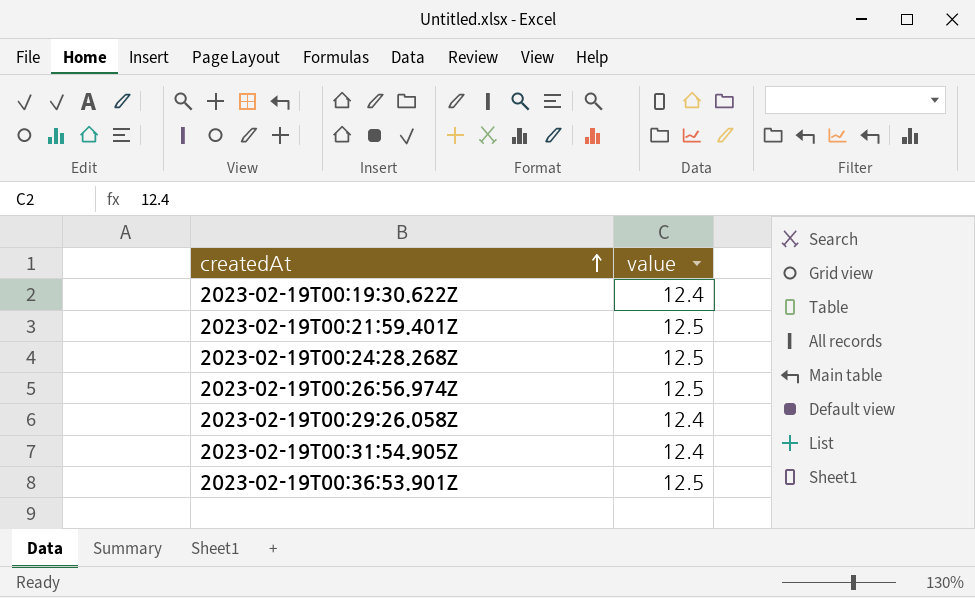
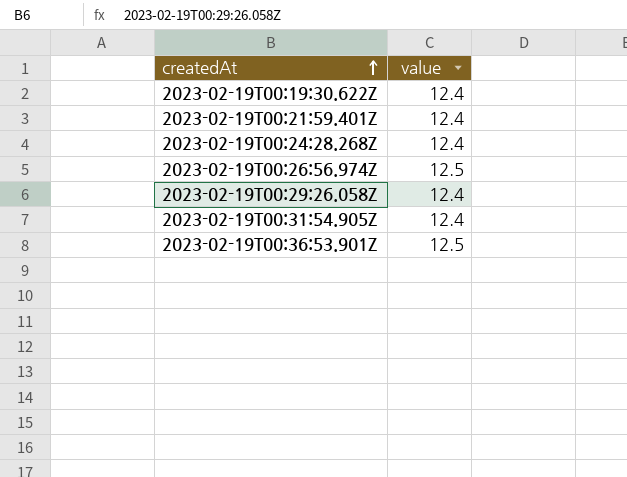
2023-02-19T00:21:59.401Z | value: 12.5 -> 12.4
2023-02-19T00:24:28.268Z | value: 12.5 -> 12.4

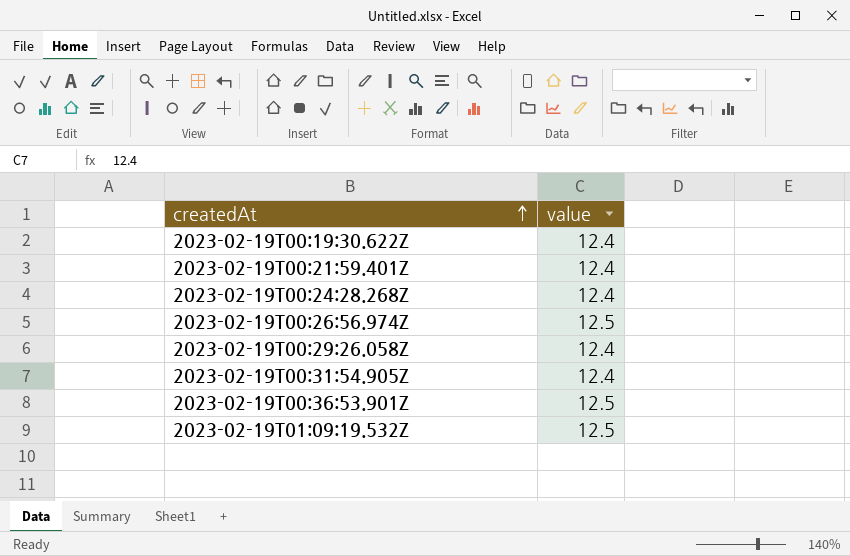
row 2023-02-19T01:09:19.532Z: none -> 12.5

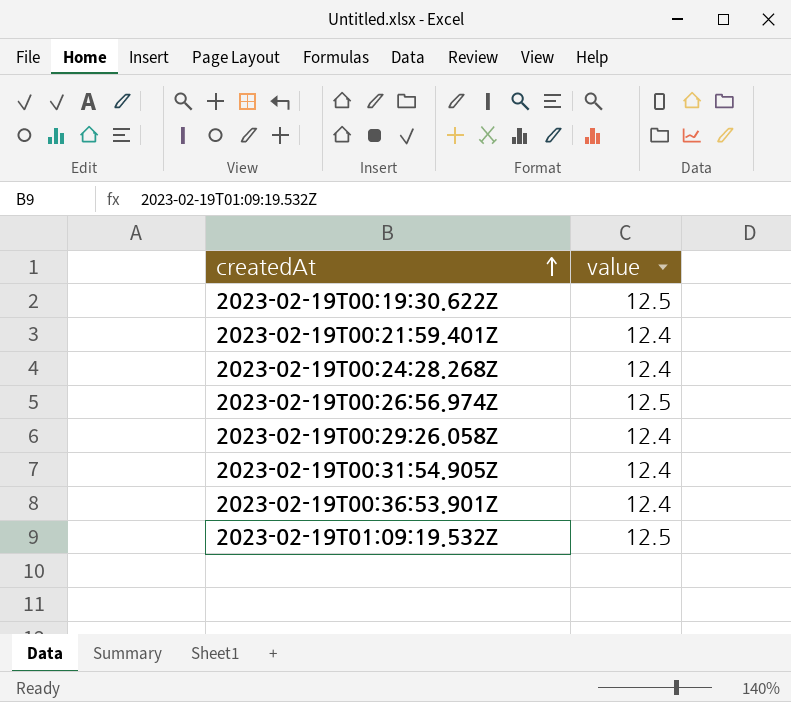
2023-02-19T00:19:30.622Z | value: 12.4 -> 12.5
2023-02-19T00:36:53.901Z | value: 12.5 -> 12.4

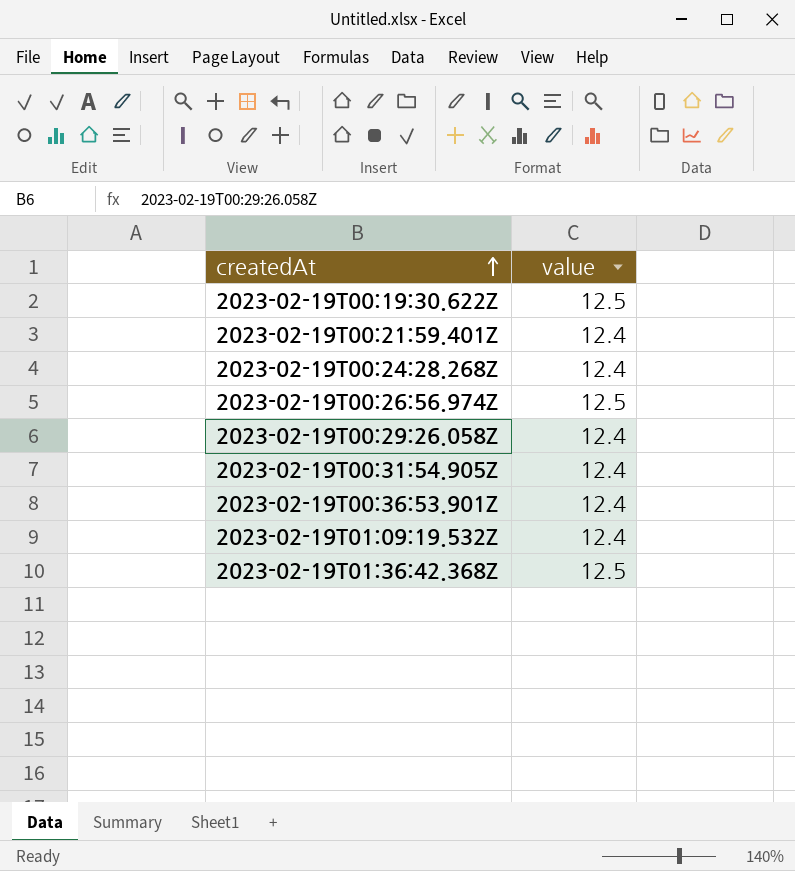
2023-02-19T01:09:19.532Z | value: 12.5 -> 12.4
row 2023-02-19T01:36:42.368Z: none -> 12.5

